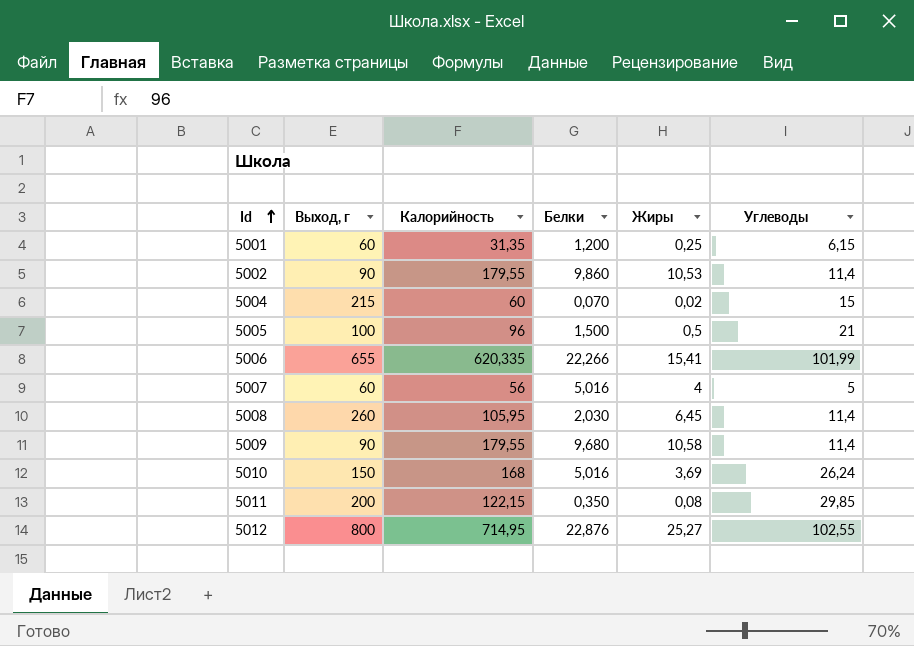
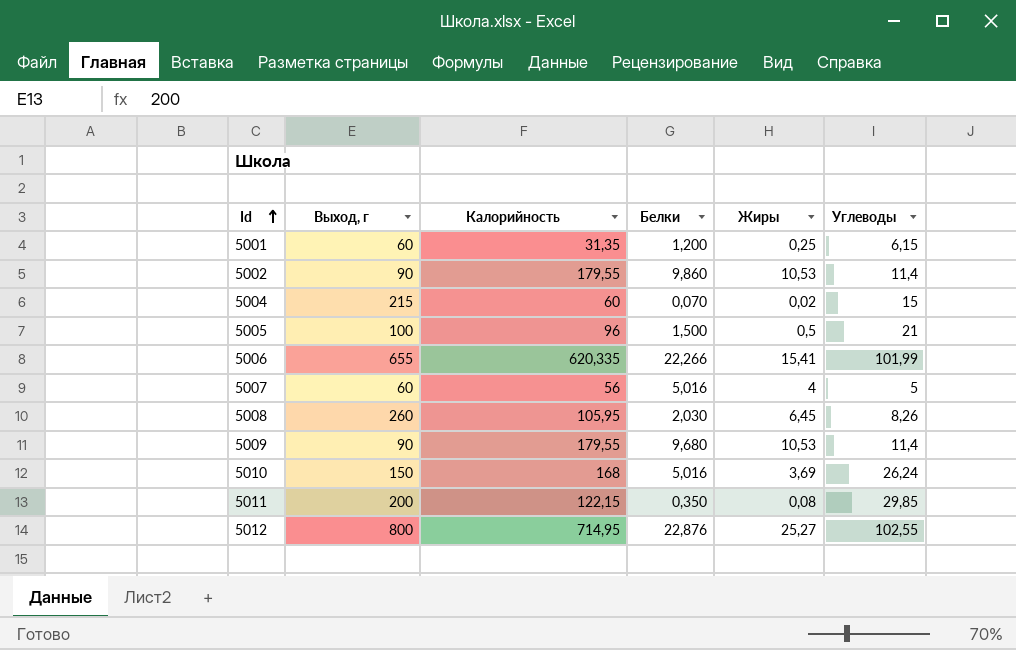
5008 | Углеводы: 11,4 -> 8,26
5009 | Жиры: 10,58 -> 10,53

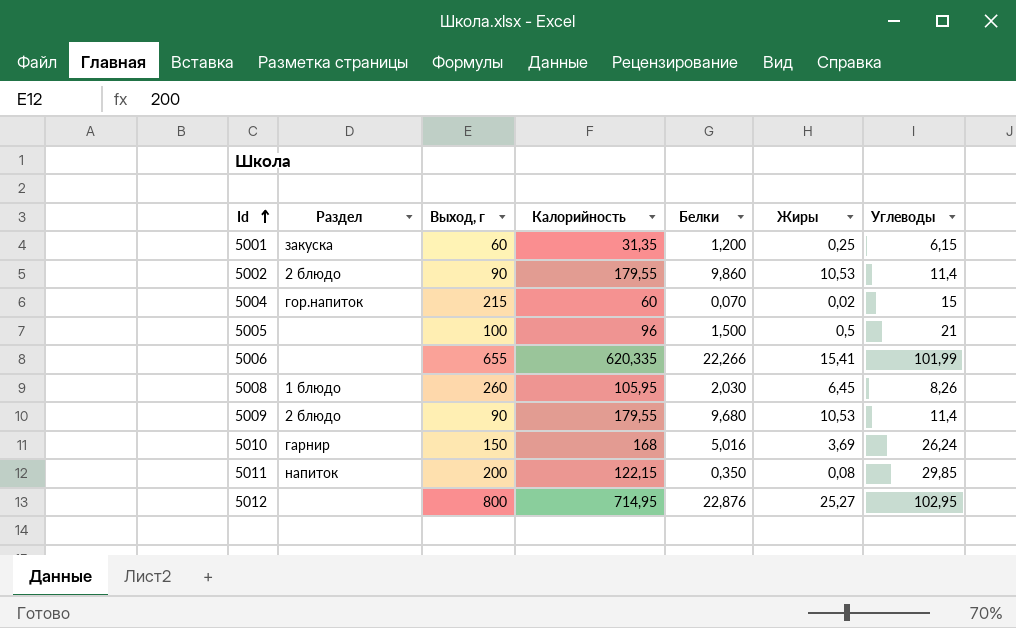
column Раздел | position: none -> 2
row 5007: 60 | 56 | 5,016 | 4 | 5 -> none
5012 | Углеводы: 102,55 -> 102,95

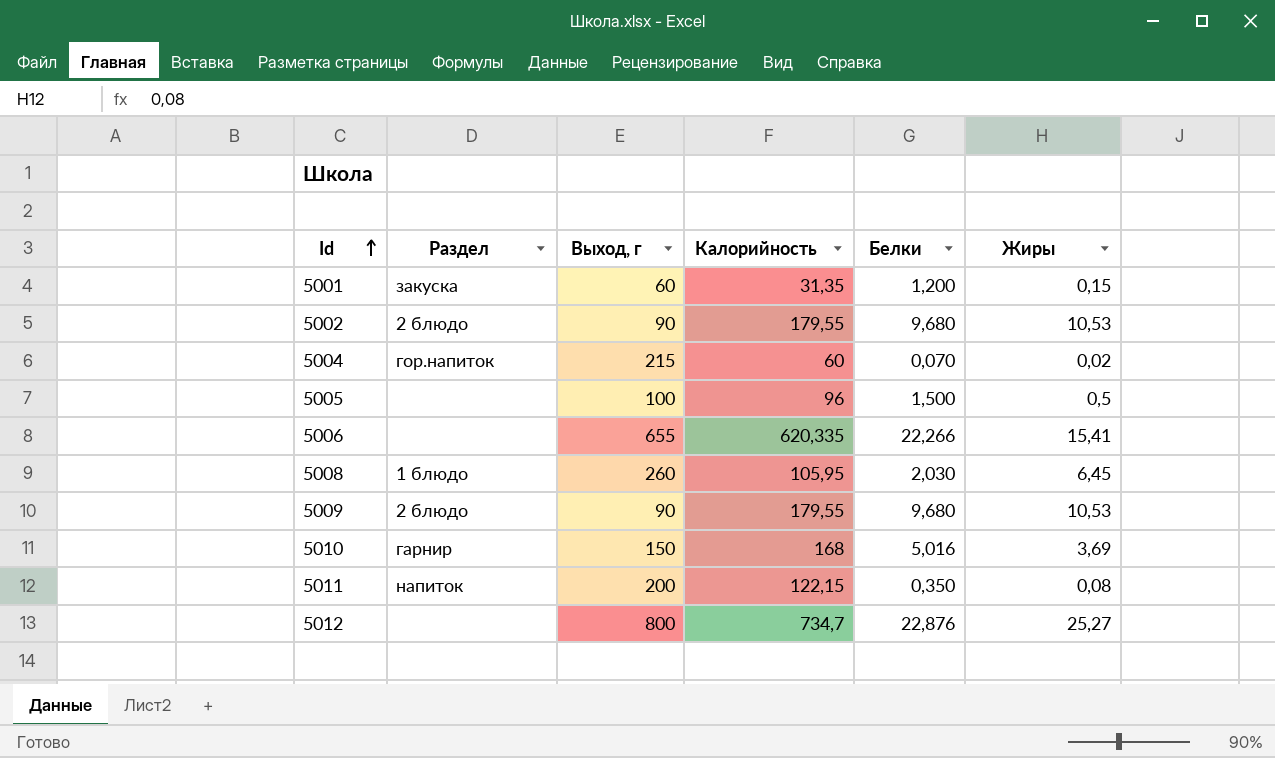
column Углеводы | position: 7 -> none
5001 | Жиры: 0,25 -> 0,15
5002 | Белки: 9,860 -> 9,680
5012 | Калорийность: 714,95 -> 734,7

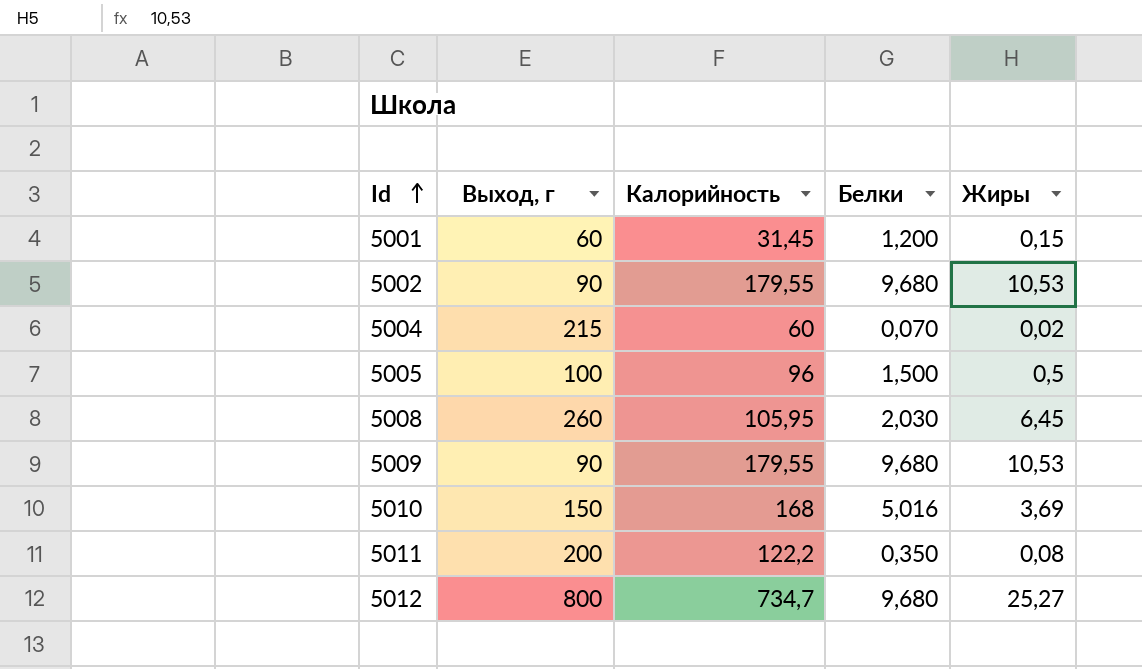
column Раздел | position: 2 -> none
row 5006: none | 655 | 620,335 | 22,266 | 15,41 -> none
5001 | Калорийность: 31,35 -> 31,45
5011 | Калорийность: 122,15 -> 122,2
5012 | Белки: 22,876 -> 9,680

